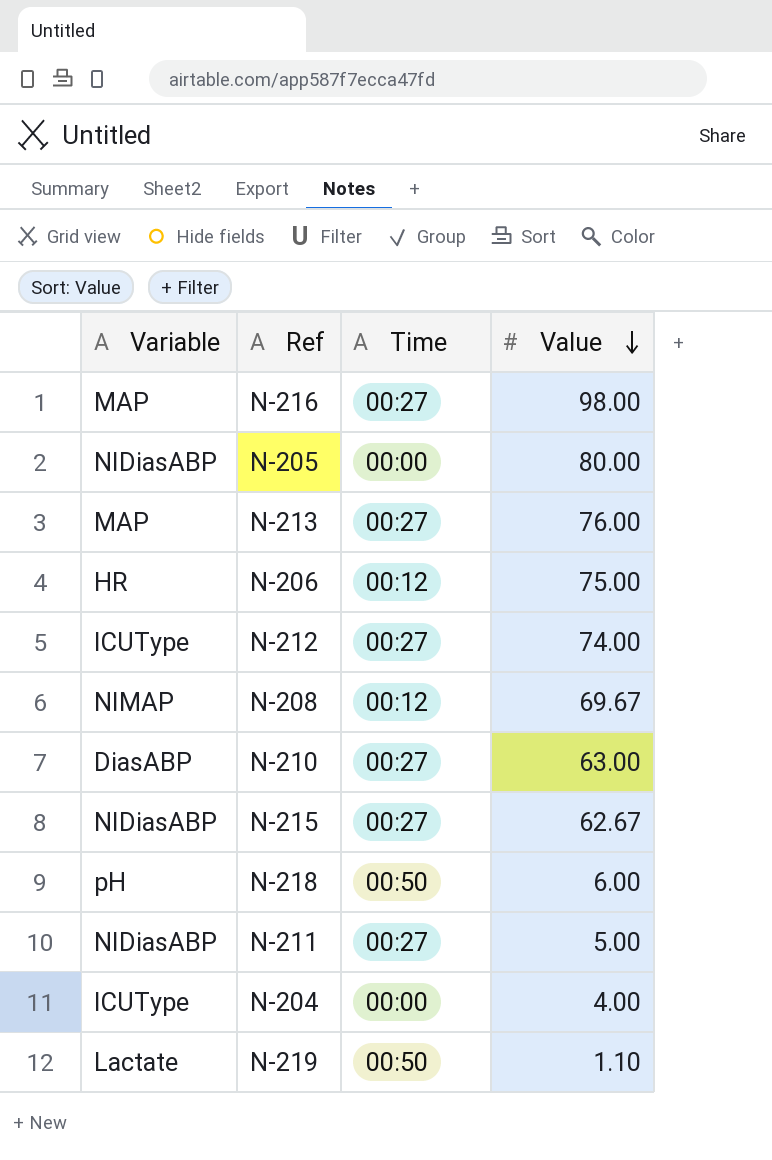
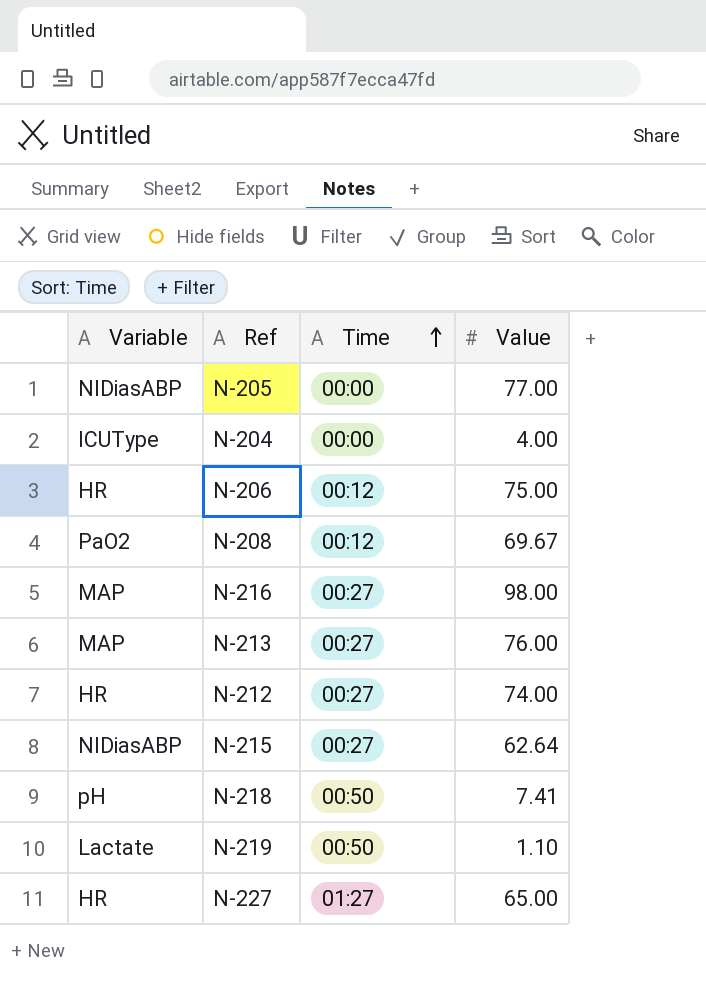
row order: Value descending -> Time ascending
row N-210: DiasABP | 00:27 | 63.00 -> none
row N-211: NIDiasABP | 00:27 | 5.00 -> none
N-205 | Value: 80.00 -> 77.00
N-208 | Variable: NIMAP -> PaO2
N-212 | Variable: ICUType -> HR
N-215 | Value: 62.67 -> 62.64
N-218 | Value: 6.00 -> 7.41
row N-227: none -> HR | 01:27 | 65.00

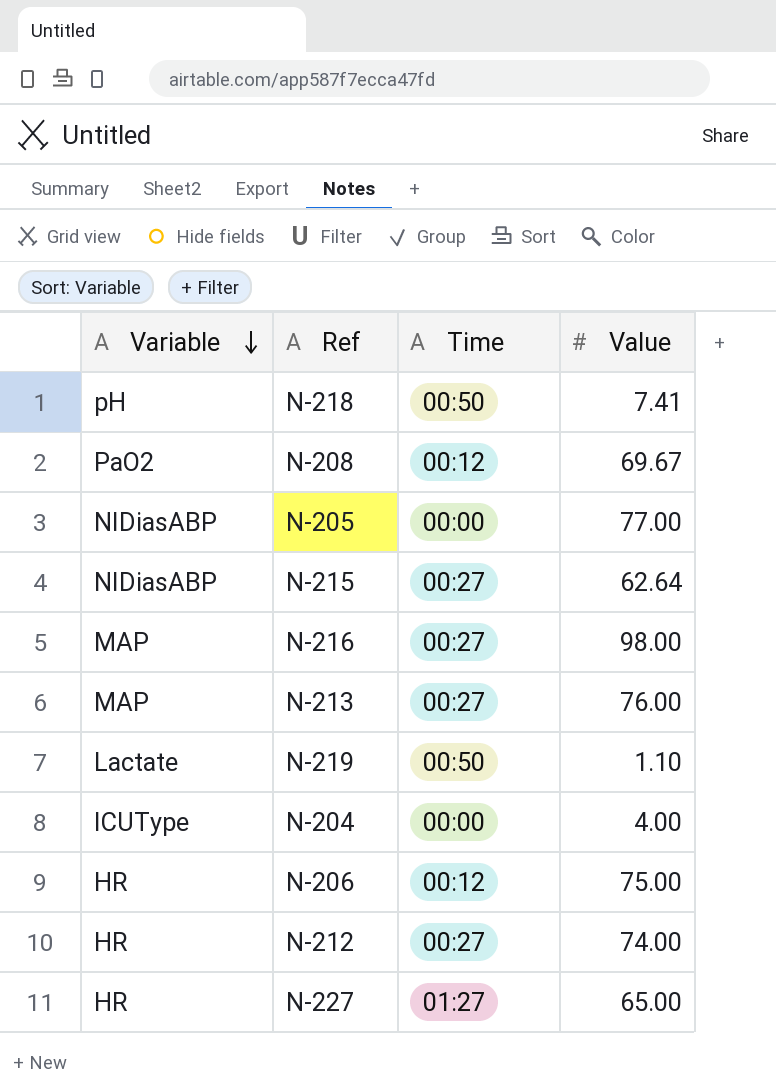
row order: Time ascending -> Variable descending

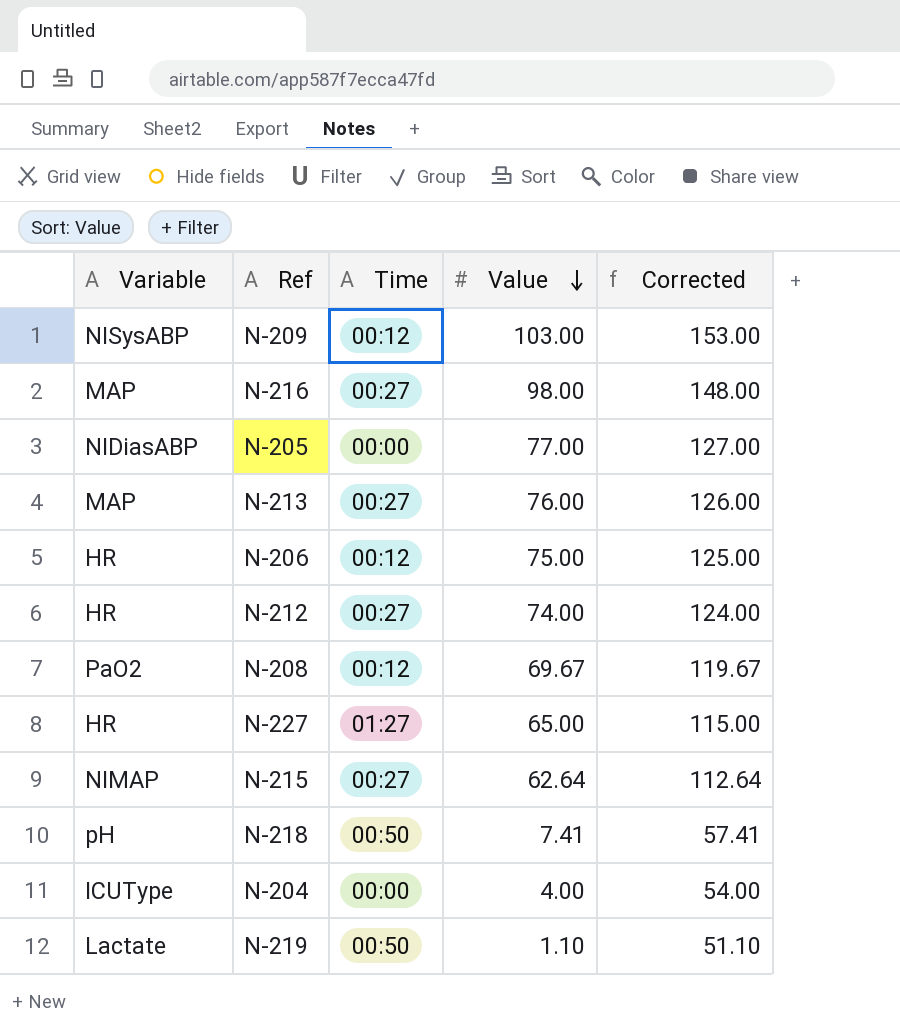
row order: Variable descending -> Value descending
column Corrected | formula: none -> [Value] + 50
row N-209: none -> NISysABP | 00:12 | 103.00 | 153.00
N-215 | Variable: NIDiasABP -> NIMAP

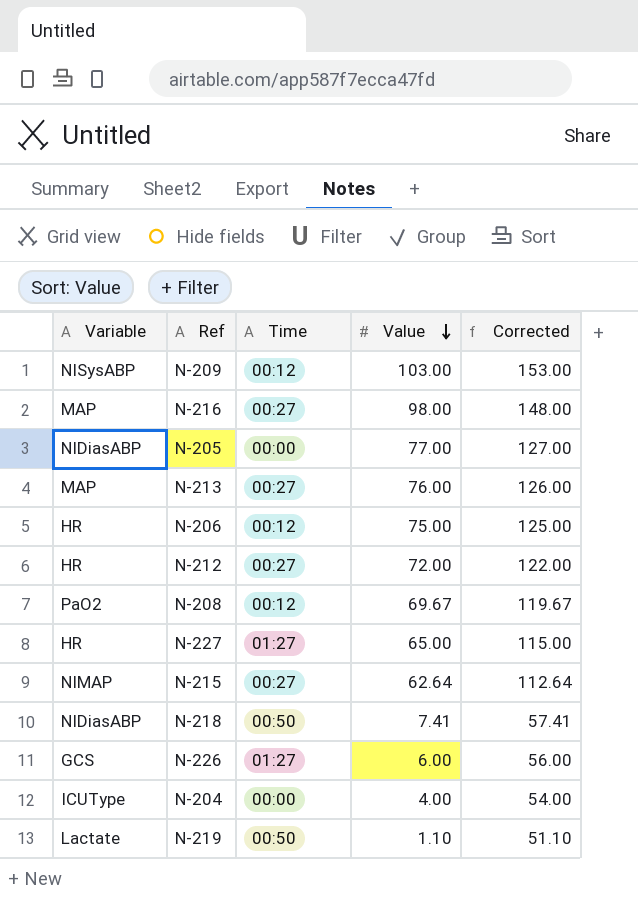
N-212 | Value: 74.00 -> 72.00
N-212 | Corrected: 124.00 -> 122.00
N-218 | Variable: pH -> NIDiasABP
row N-226: none -> GCS | 01:27 | 6.00 | 56.00

